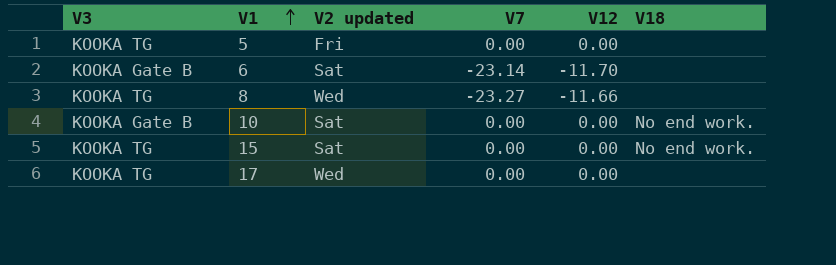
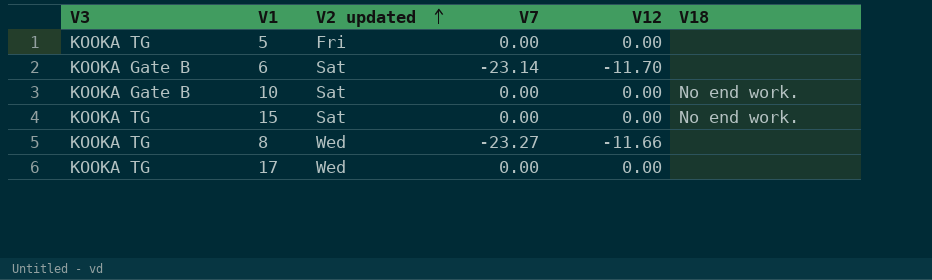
row order: V1 ascending -> V2 updated ascending

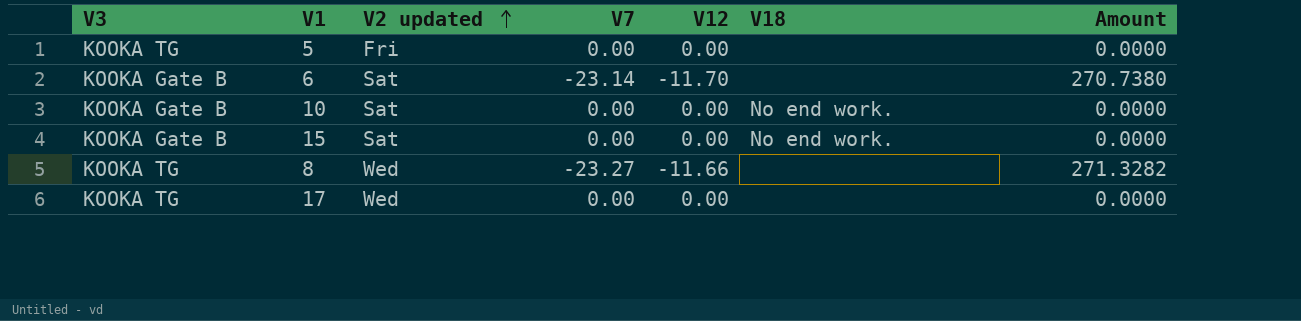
column Amount | formula: none -> [V7] * [V12]
15 | V3: KOOKA TG -> KOOKA Gate B

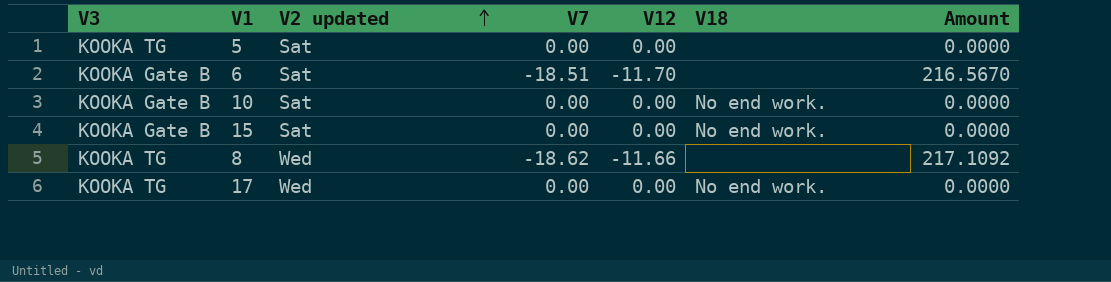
5 | V2 updated: Fri -> Sat
6 | V7: -23.14 -> -18.51
6 | Amount: 270.7380 -> 216.5670
8 | V7: -23.27 -> -18.62
8 | Amount: 271.3282 -> 217.1092
17 | V18: none -> No end work.

